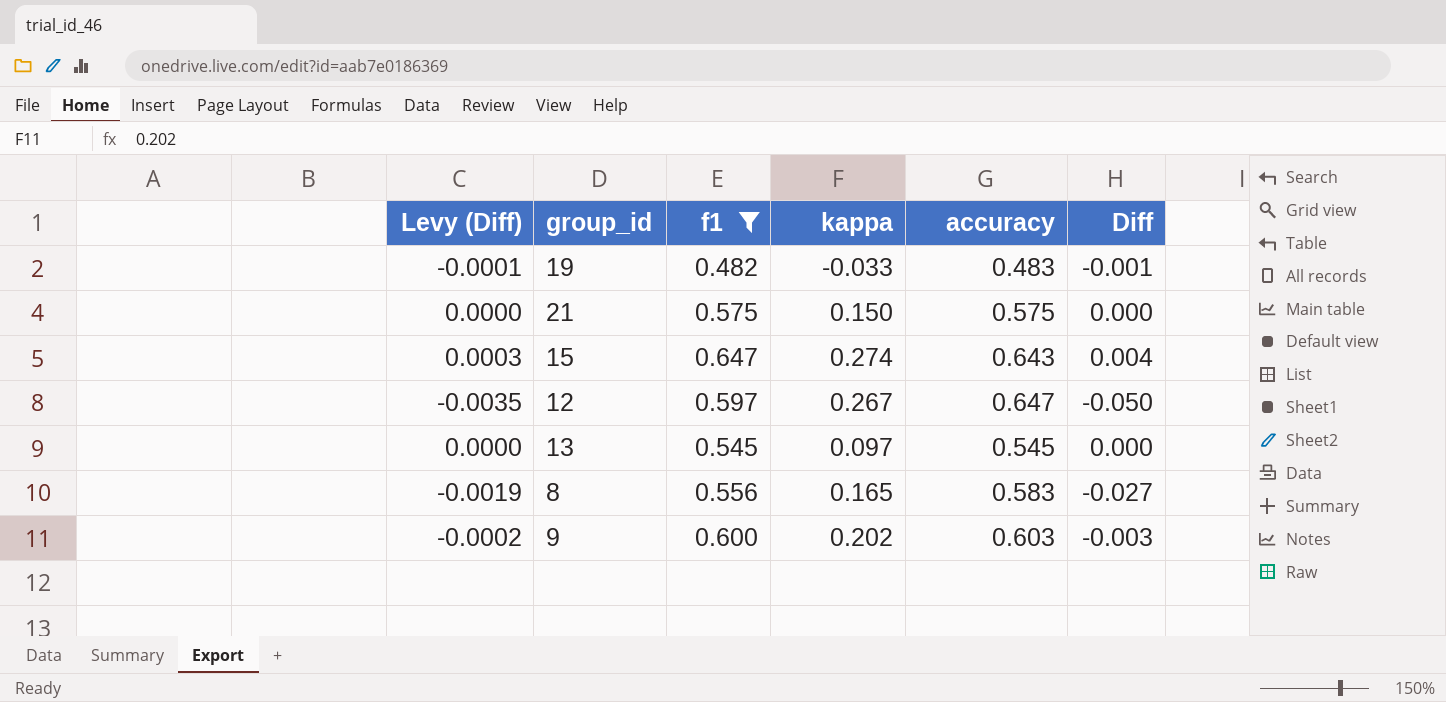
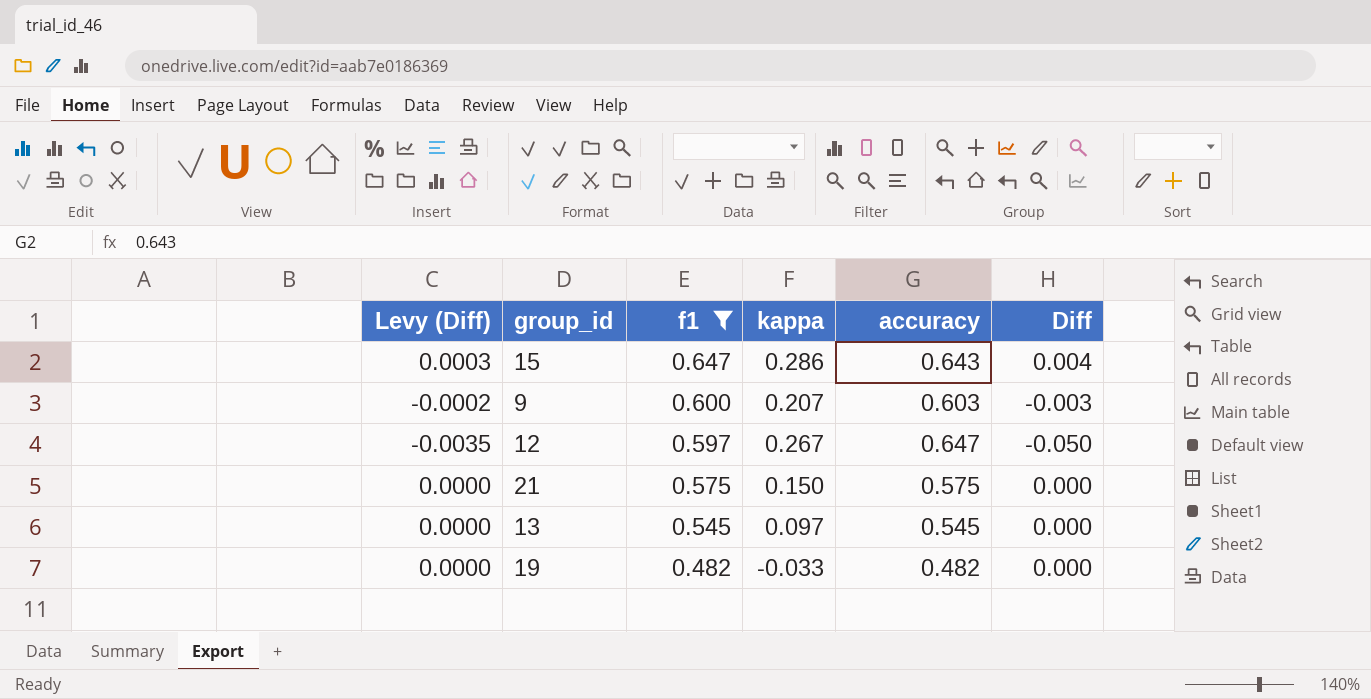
row order: none -> f1 descending
row 8: -0.0019 | 0.556 | 0.165 | 0.583 | -0.027 -> none
15 | kappa: 0.274 -> 0.286
9 | kappa: 0.202 -> 0.207
19 | Levy (Diff): -0.0001 -> 0.0000
19 | accuracy: 0.483 -> 0.482
19 | Diff: -0.001 -> 0.000

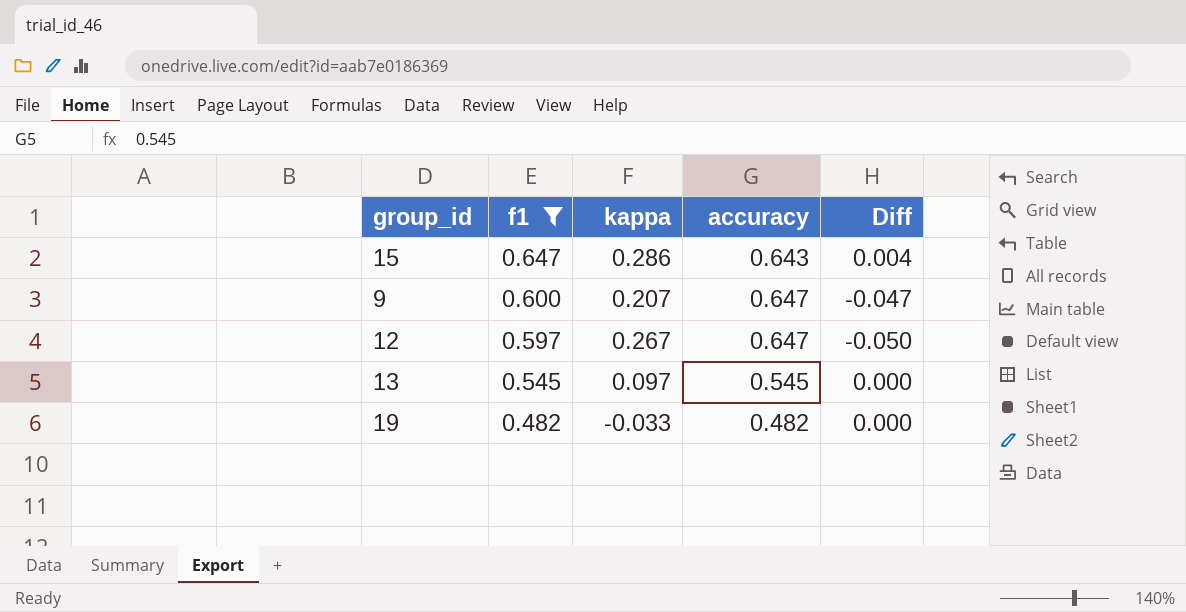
column Levy (Diff) | formula: [Diff] * 0.07 -> none
row 21: 0.0000 | 0.575 | 0.150 | 0.575 | 0.000 -> none
9 | accuracy: 0.603 -> 0.647
9 | Diff: -0.003 -> -0.047

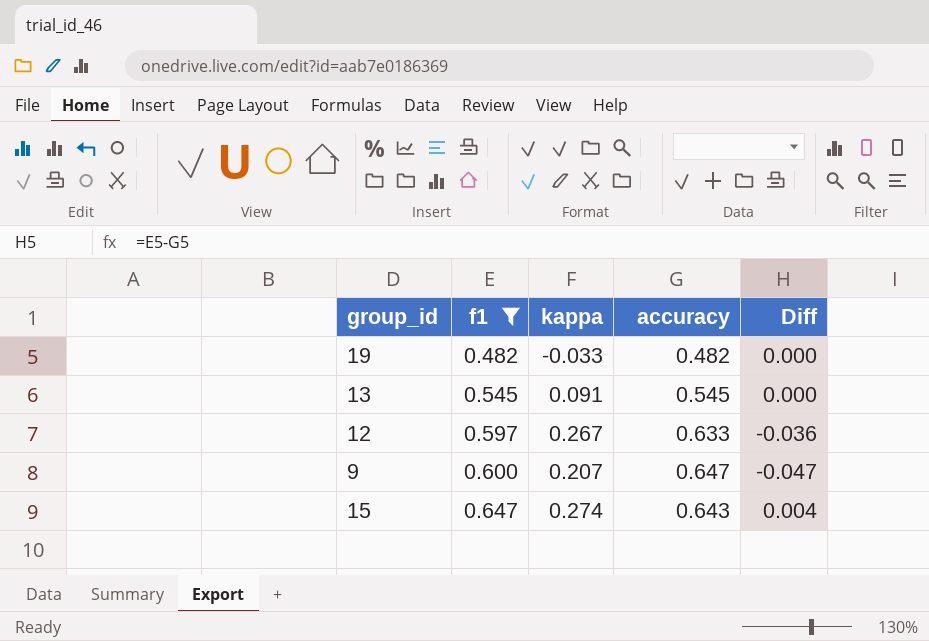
row order: f1 descending -> f1 ascending
13 | kappa: 0.097 -> 0.091
12 | accuracy: 0.647 -> 0.633
12 | Diff: -0.050 -> -0.036
15 | kappa: 0.286 -> 0.274

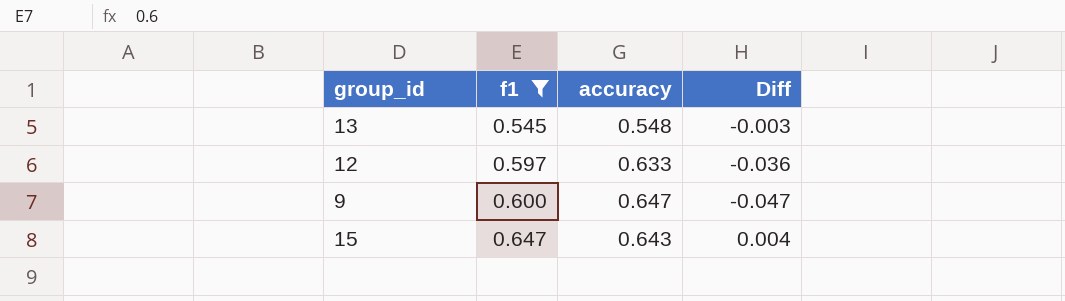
column kappa | position: 3 -> none
row 19: 0.482 | -0.033 | 0.482 | 0.000 -> none
13 | accuracy: 0.545 -> 0.548
13 | Diff: 0.000 -> -0.003

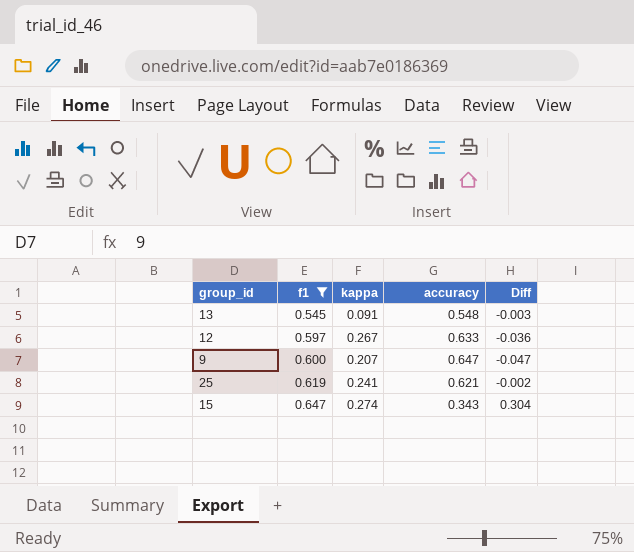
column kappa | position: none -> 3
row 25: none -> 0.619 | 0.241 | 0.621 | -0.002
15 | accuracy: 0.643 -> 0.343
15 | Diff: 0.004 -> 0.304

